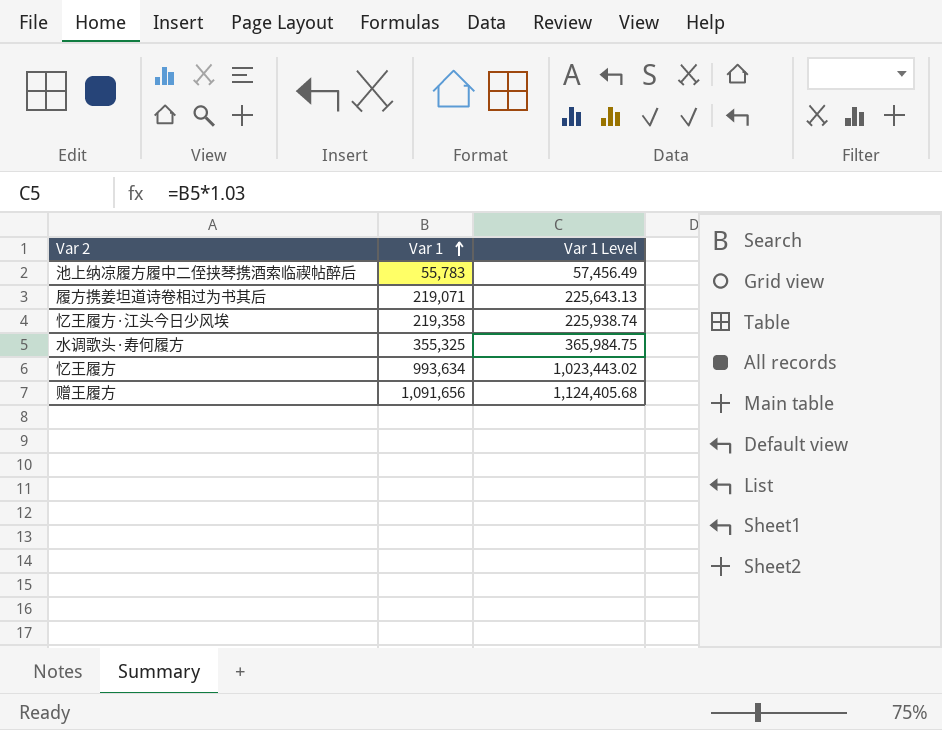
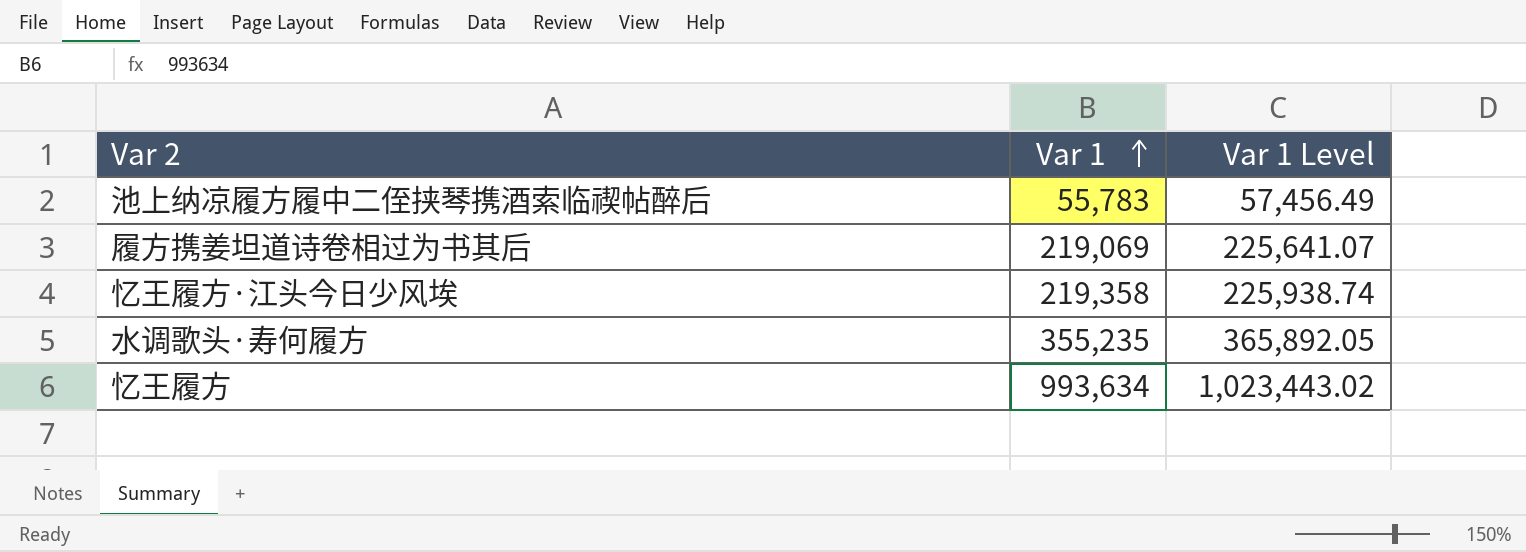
row 赠王履方: 1,091,656 | 1,124,405.68 -> none
履方携姜坦道诗卷相过为书其后 | Var 1: 219,071 -> 219,069
履方携姜坦道诗卷相过为书其后 | Var 1 Level: 225,643.13 -> 225,641.07
水调歌头·寿何履方 | Var 1: 355,325 -> 355,235
水调歌头·寿何履方 | Var 1 Level: 365,984.75 -> 365,892.05

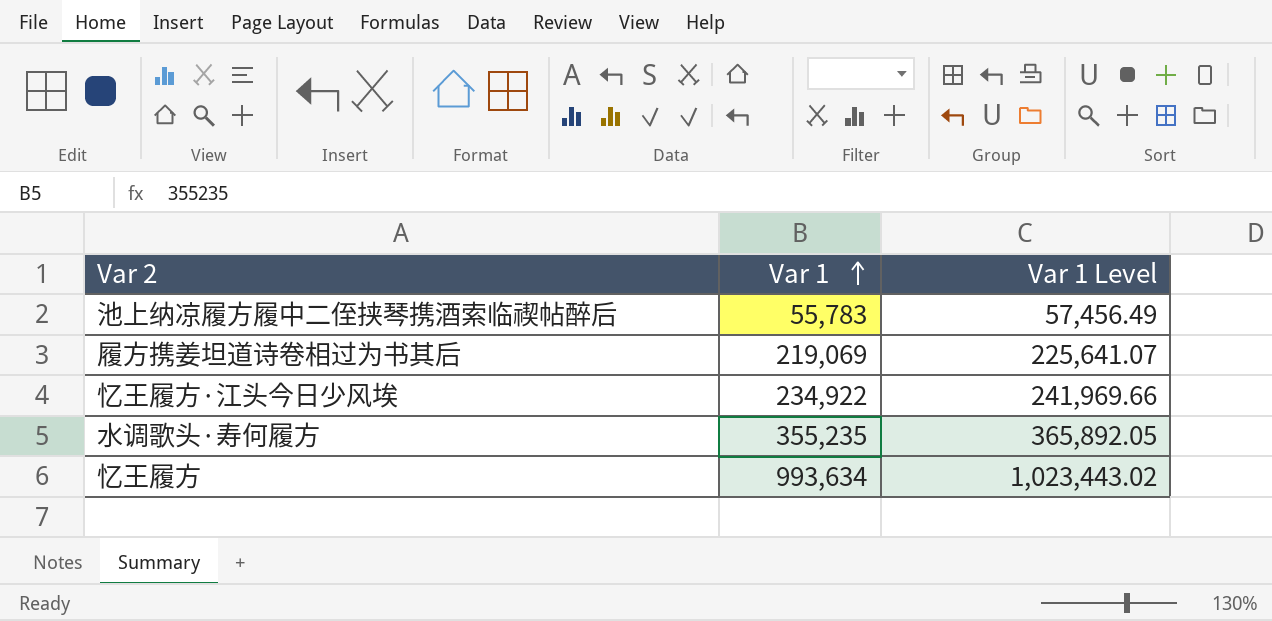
忆王履方·江头今日少风埃 | Var 1: 219,358 -> 234,922
忆王履方·江头今日少风埃 | Var 1 Level: 225,938.74 -> 241,969.66

